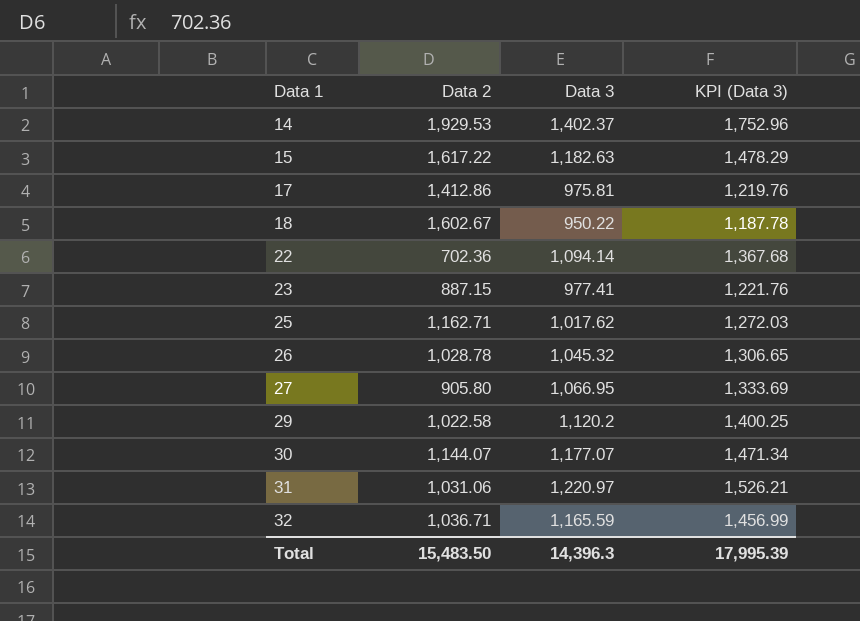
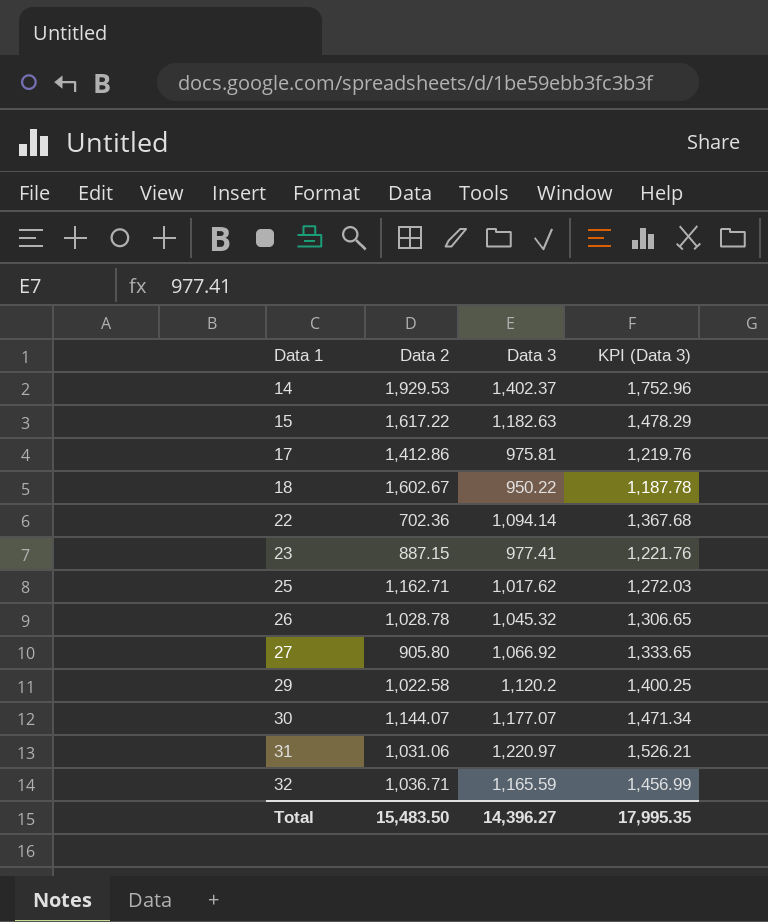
27 | Data 3: 1,066.95 -> 1,066.92
27 | KPI (Data 3): 1,333.69 -> 1,333.65
Total | Data 3: 14,396.3 -> 14,396.27
Total | KPI (Data 3): 17,995.39 -> 17,995.35

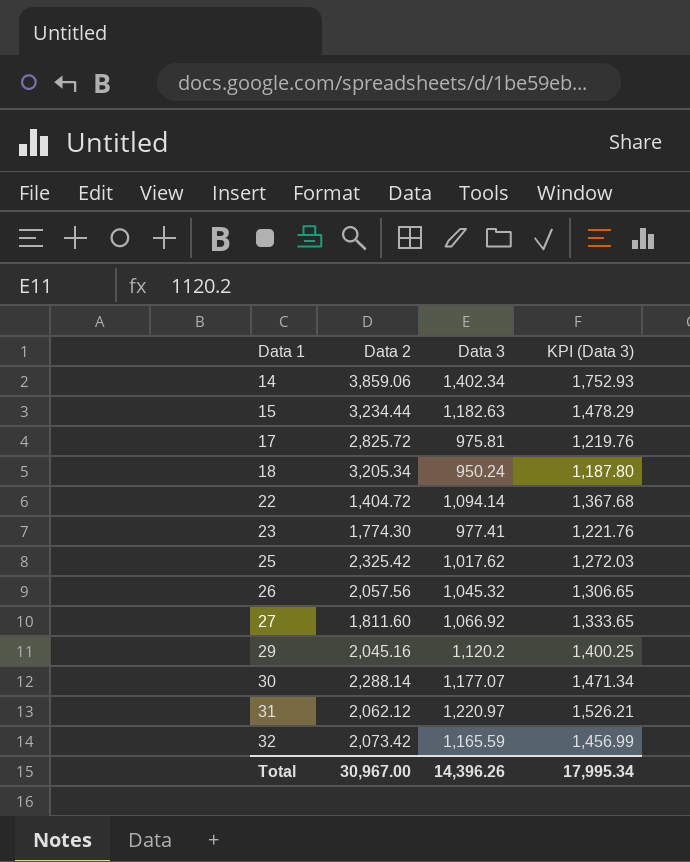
14 | Data 2: 1,929.53 -> 3,859.06
14 | Data 3: 1,402.37 -> 1,402.34
14 | KPI (Data 3): 1,752.96 -> 1,752.93
15 | Data 2: 1,617.22 -> 3,234.44
17 | Data 2: 1,412.86 -> 2,825.72
18 | Data 2: 1,602.67 -> 3,205.34
18 | Data 3: 950.22 -> 950.24
18 | KPI (Data 3): 1,187.78 -> 1,187.80
22 | Data 2: 702.36 -> 1,404.72
23 | Data 2: 887.15 -> 1,774.30
25 | Data 2: 1,162.71 -> 2,325.42
26 | Data 2: 1,028.78 -> 2,057.56
27 | Data 2: 905.80 -> 1,811.60
29 | Data 2: 1,022.58 -> 2,045.16
30 | Data 2: 1,144.07 -> 2,288.14
31 | Data 2: 1,031.06 -> 2,062.12
32 | Data 2: 1,036.71 -> 2,073.42
Total | Data 2: 15,483.50 -> 30,967.00
Total | Data 3: 14,396.27 -> 14,396.26
Total | KPI (Data 3): 17,995.35 -> 17,995.34

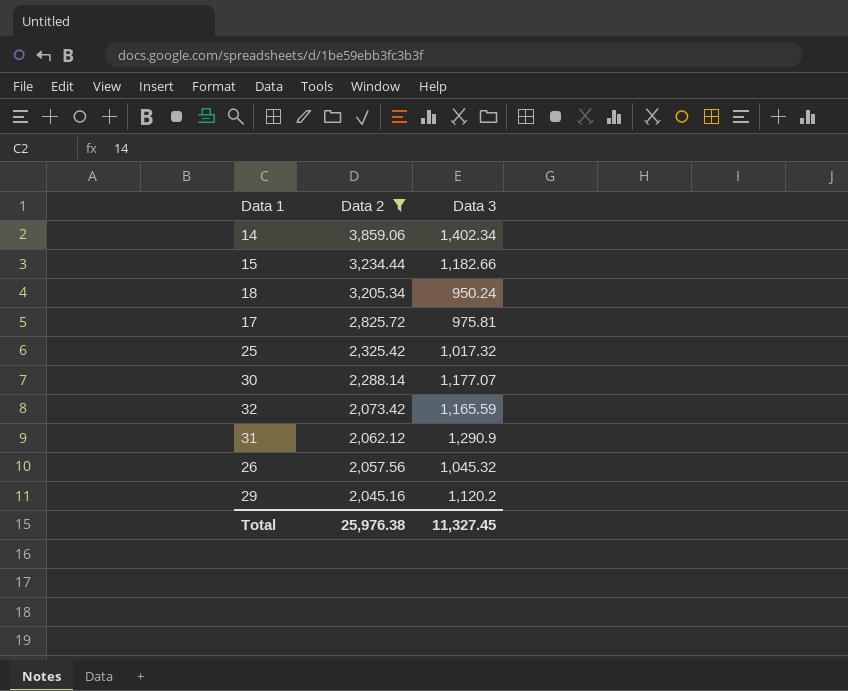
filter: none -> Data 2 >= 2,045.16
row order: Data 1 ascending -> Data 2 descending
column KPI (Data 3) | formula: [Data 3] * 1.25 -> none
15 | Data 3: 1,182.63 -> 1,182.66
25 | Data 3: 1,017.62 -> 1,017.32
31 | Data 3: 1,220.97 -> 1,290.9
Total | Data 2: 30,967.00 -> 25,976.38
Total | Data 3: 14,396.26 -> 11,327.45

